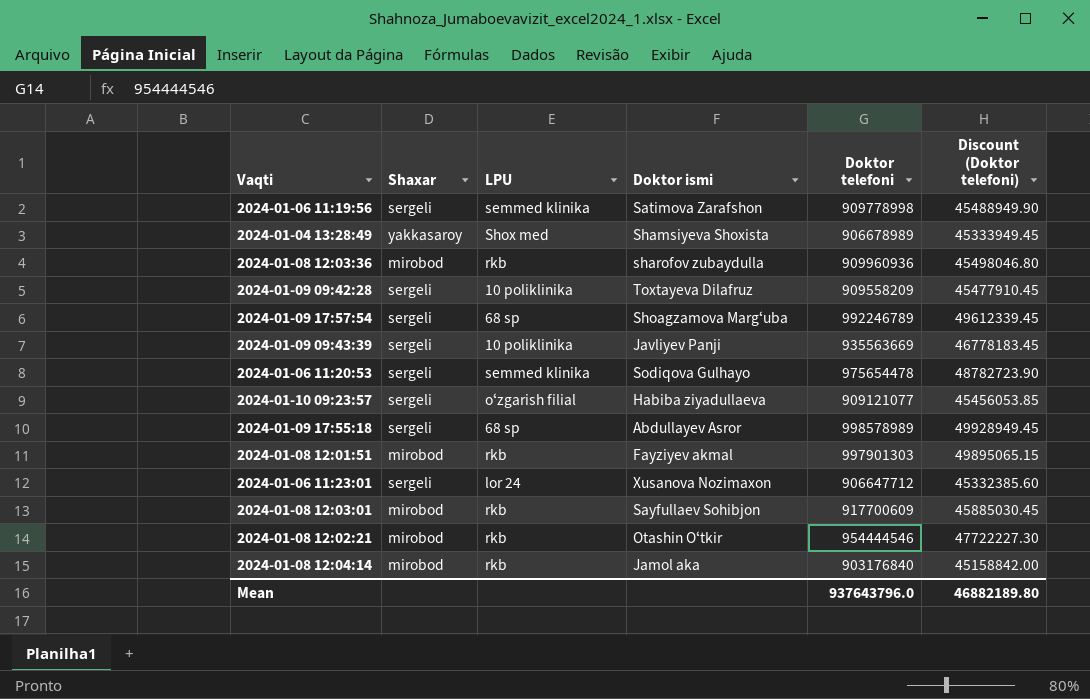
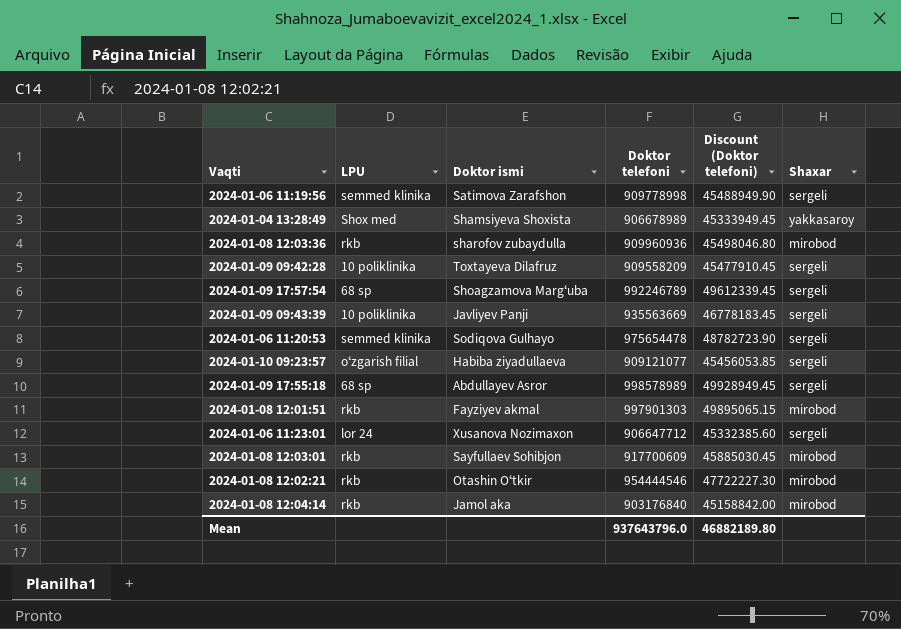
column Shaxar | position: 2 -> 6

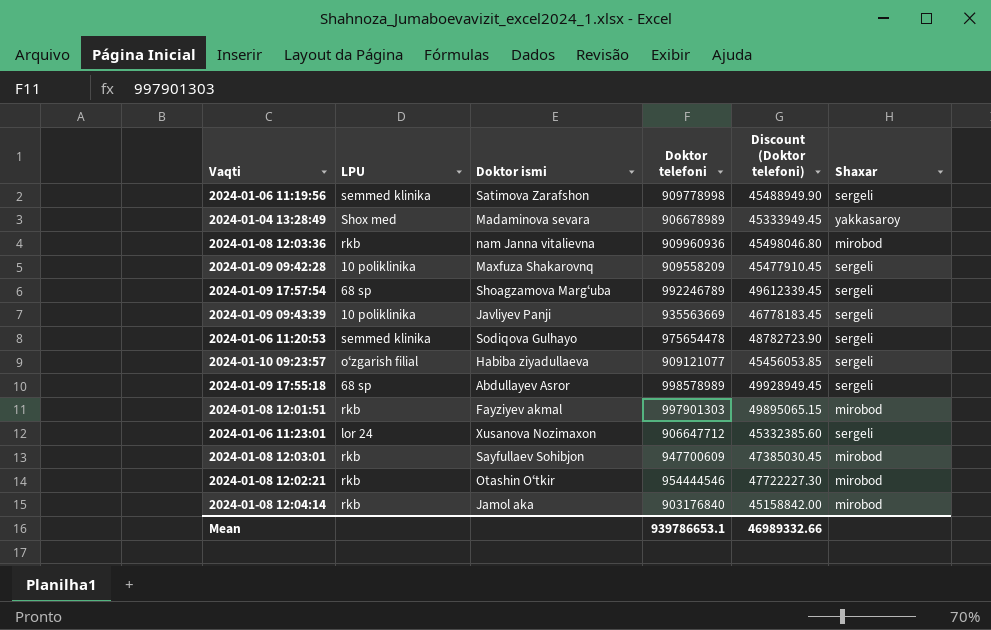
2024-01-04 13:28:49 | Doktor ismi: Shamsiyeva Shoxista -> Madaminova sevara
2024-01-08 12:03:36 | Doktor ismi: sharofov zubaydulla -> nam Janna vitalievna
2024-01-09 09:42:28 | Doktor ismi: Toxtayeva Dilafruz -> Maxfuza Shakarovnq
2024-01-08 12:03:01 | Doktor telefoni: 917700609 -> 947700609
2024-01-08 12:03:01 | Discount (Doktor telefoni): 45885030.45 -> 47385030.45
Mean | Doktor telefoni: 937643796.0 -> 939786653.1
Mean | Discount (Doktor telefoni): 46882189.80 -> 46989332.66

